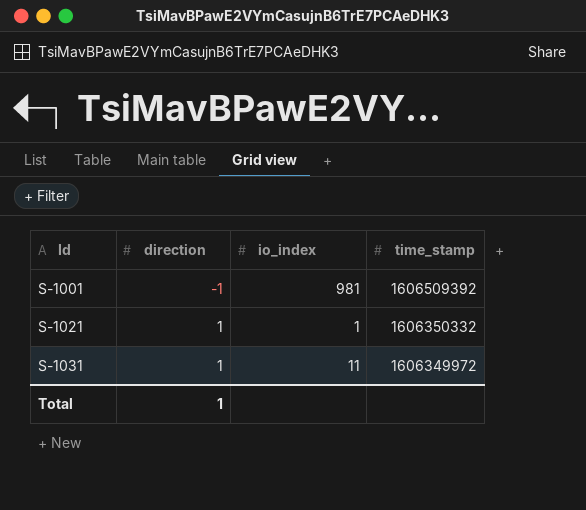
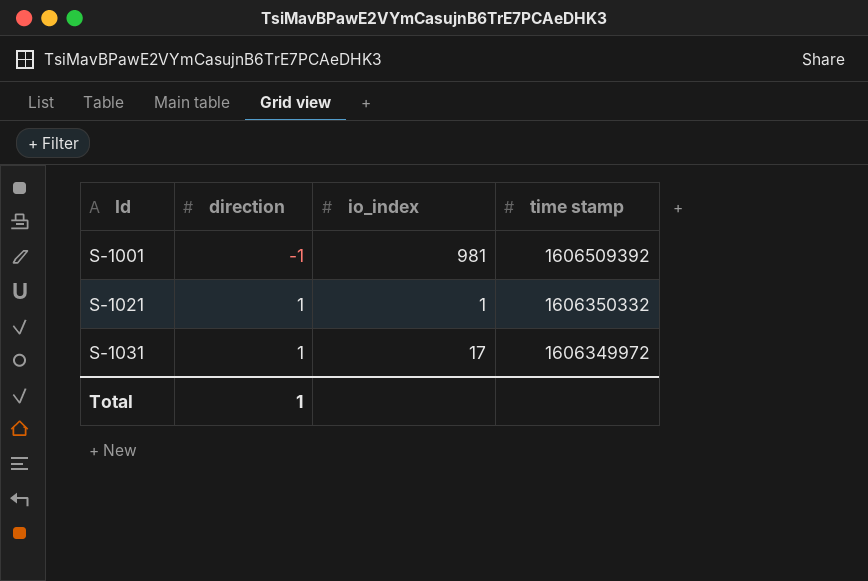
column name: time_stamp -> time stamp
S-1031 | io_index: 11 -> 17

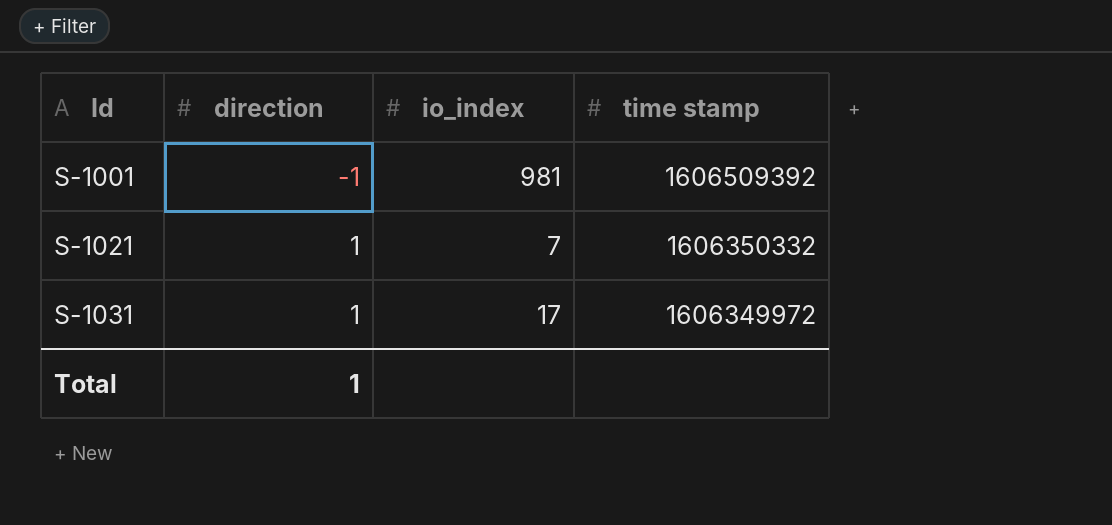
S-1021 | io_index: 1 -> 7

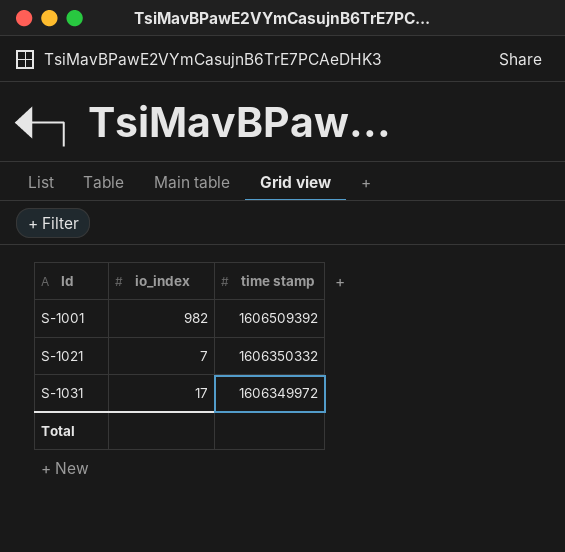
column direction | position: 2 -> none
S-1001 | io_index: 981 -> 982

